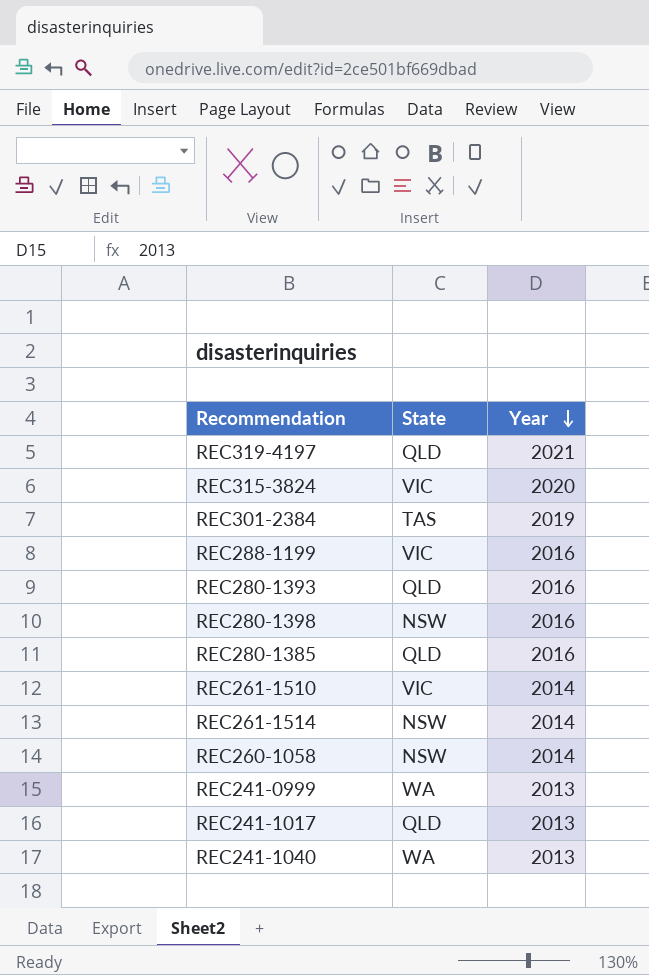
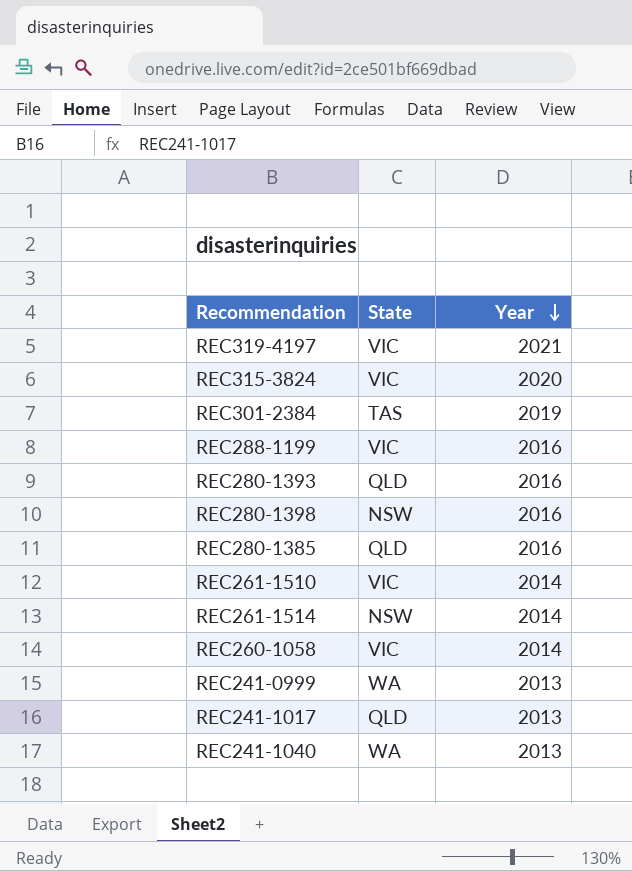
REC319-4197 | State: QLD -> VIC
REC260-1058 | State: NSW -> VIC

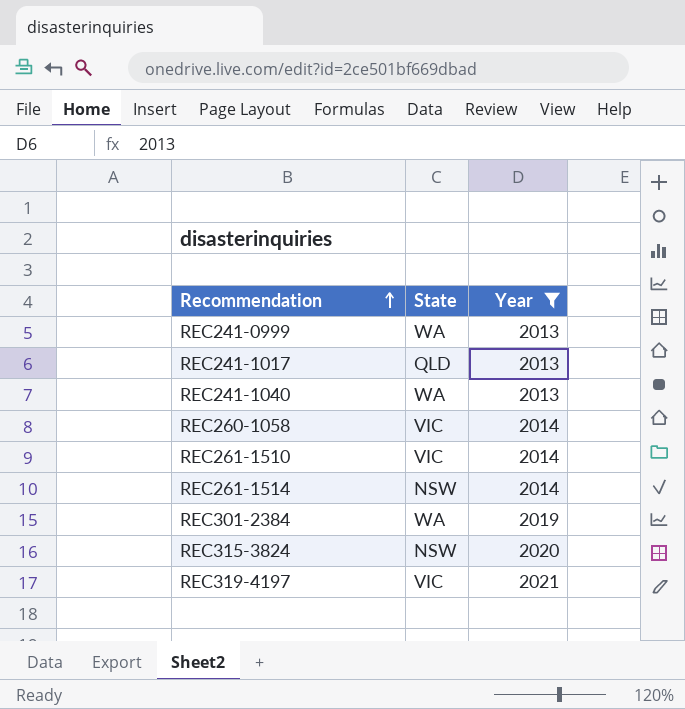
filter: none -> Year != 2016
row order: Year descending -> Recommendation ascending
REC301-2384 | State: TAS -> WA
REC315-3824 | State: VIC -> NSW

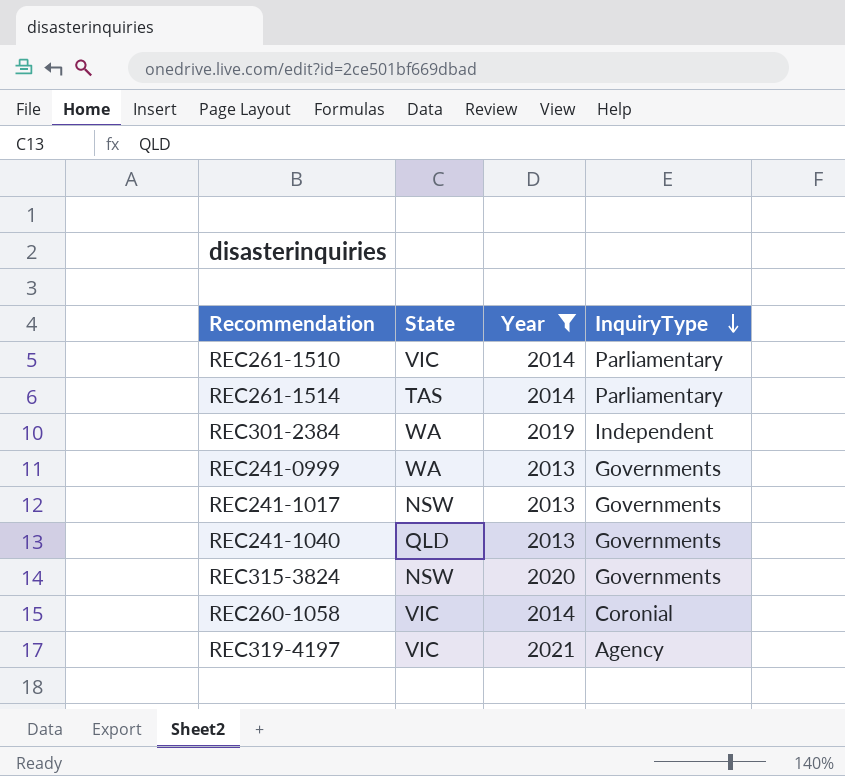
row order: Recommendation ascending -> InquiryType descending
column InquiryType | position: none -> 4
REC261-1514 | State: NSW -> TAS
REC241-1017 | State: QLD -> NSW
REC241-1040 | State: WA -> QLD

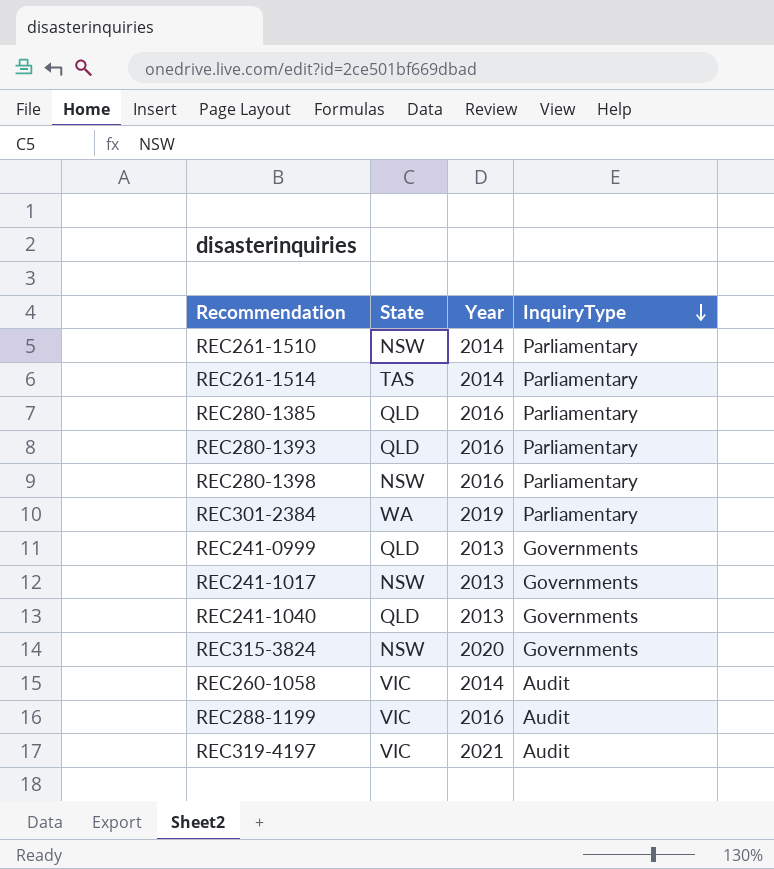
filter: Year != 2016 -> none
REC261-1510 | State: VIC -> NSW
REC301-2384 | InquiryType: Independent -> Parliamentary
REC241-0999 | State: WA -> QLD
REC260-1058 | InquiryType: Coronial -> Audit
REC319-4197 | InquiryType: Agency -> Audit

